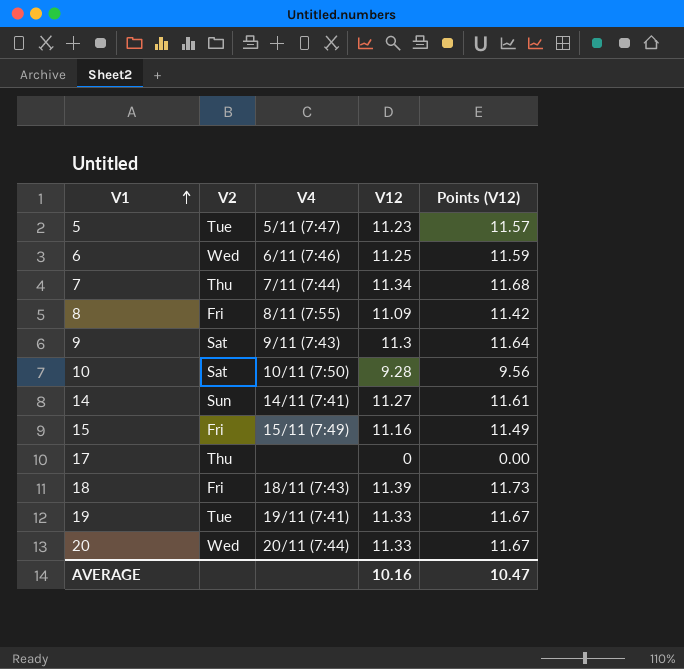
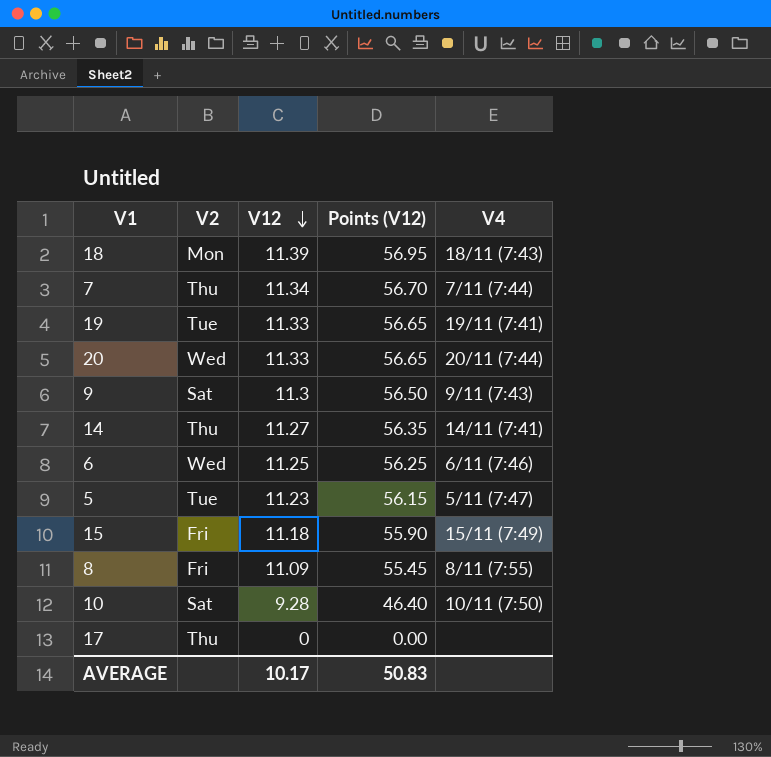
row order: V1 ascending -> V12 descending
column Points (V12) | formula: [V12] * 1.03 -> [V12] * 5
column V4 | position: 3 -> 5
18 | V2: Fri -> Mon
14 | V2: Sun -> Thu
15 | V12: 11.16 -> 11.18
AVERAGE | V12: 10.16 -> 10.17
AVERAGE | Points (V12): 10.47 -> 50.83

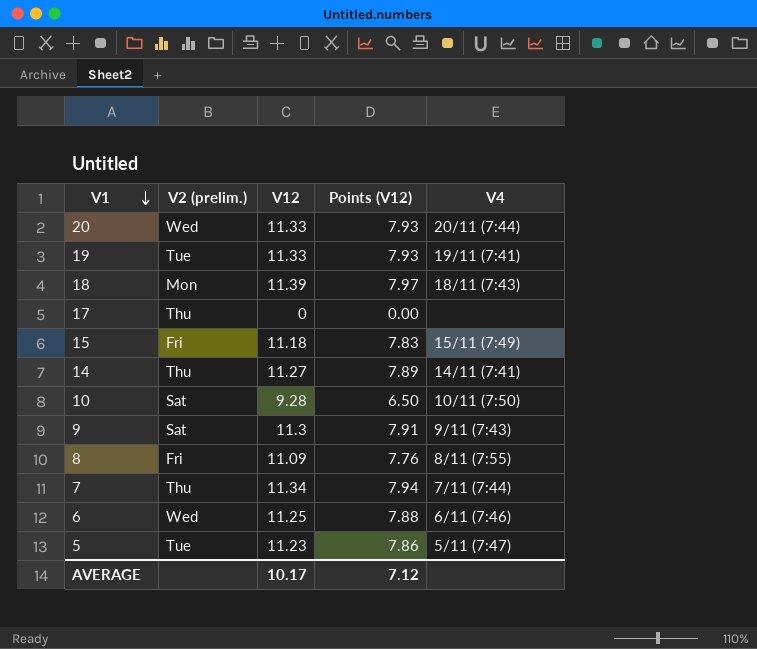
row order: V12 descending -> V1 descending
column name: V2 -> V2 (prelim.)
column Points (V12) | formula: [V12] * 5 -> [V12] * 0.7
AVERAGE | Points (V12): 50.83 -> 7.12

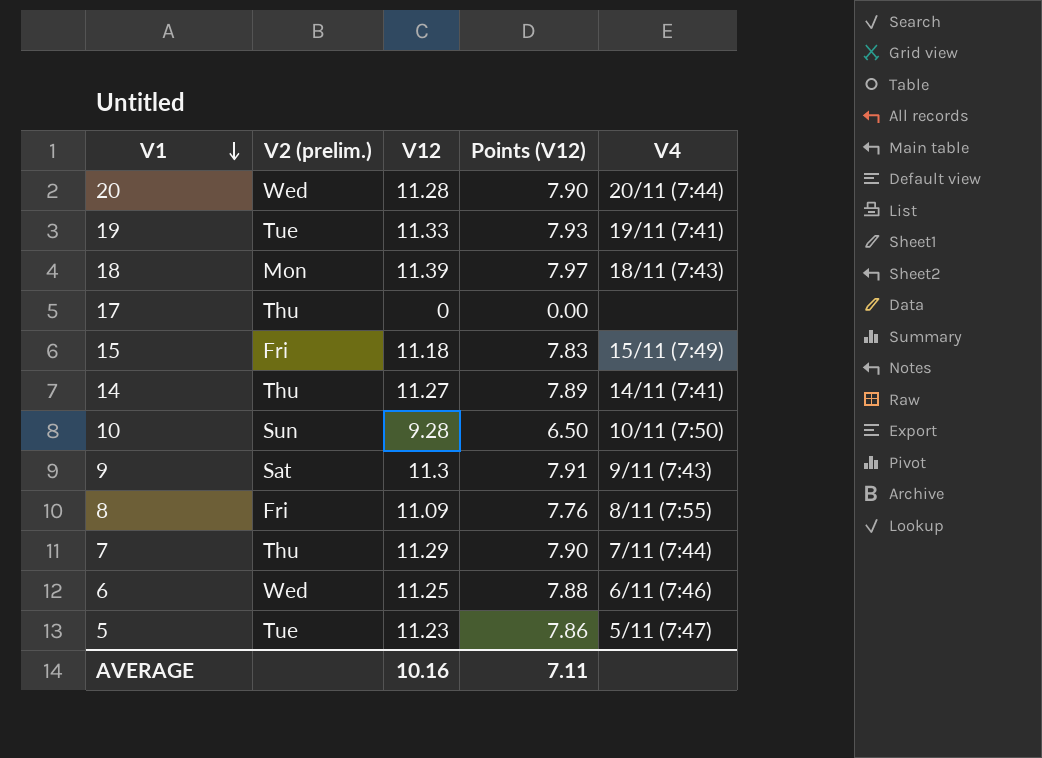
20 | V12: 11.33 -> 11.28
20 | Points (V12): 7.93 -> 7.90
10 | V2 (prelim.): Sat -> Sun
7 | V12: 11.34 -> 11.29
7 | Points (V12): 7.94 -> 7.90
AVERAGE | V12: 10.17 -> 10.16
AVERAGE | Points (V12): 7.12 -> 7.11

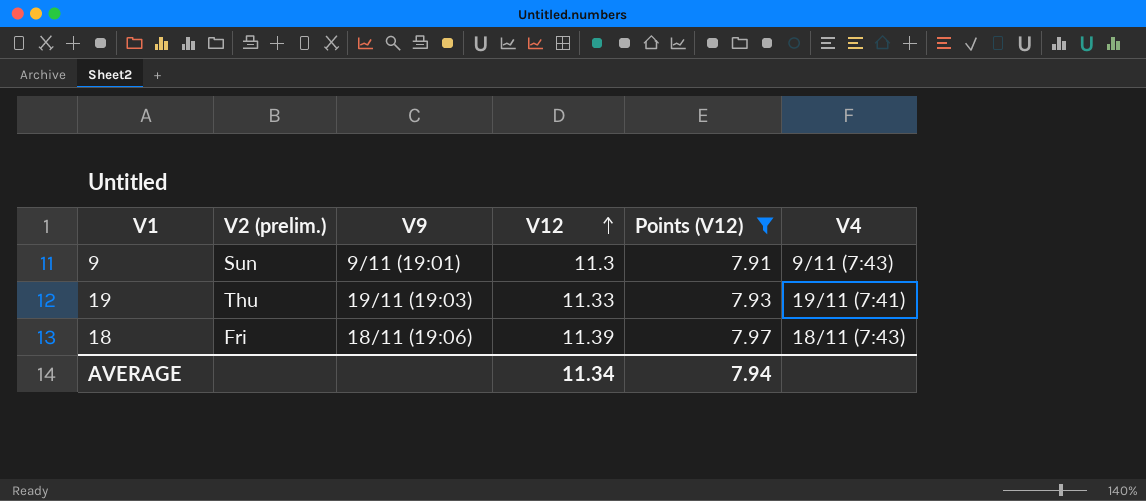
filter: none -> Points (V12) >= 7.91
row order: V1 descending -> V12 ascending
column V9 | position: none -> 3
9 | V2 (prelim.): Sat -> Sun
19 | V2 (prelim.): Tue -> Thu
18 | V2 (prelim.): Mon -> Fri
AVERAGE | V12: 10.16 -> 11.34
AVERAGE | Points (V12): 7.11 -> 7.94

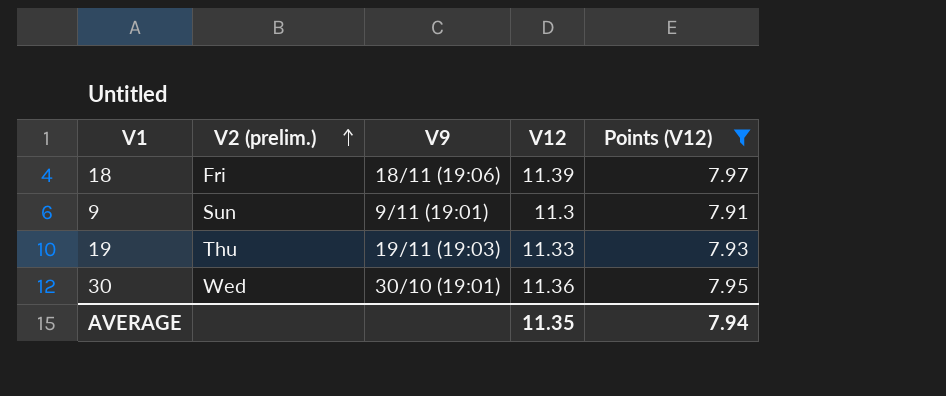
row order: V12 ascending -> V2 (prelim.) ascending
column V4 | position: 6 -> none
row 30: none -> Wed | 30/10 (19:01) | 11.36 | 7.95
AVERAGE | V12: 11.34 -> 11.35

